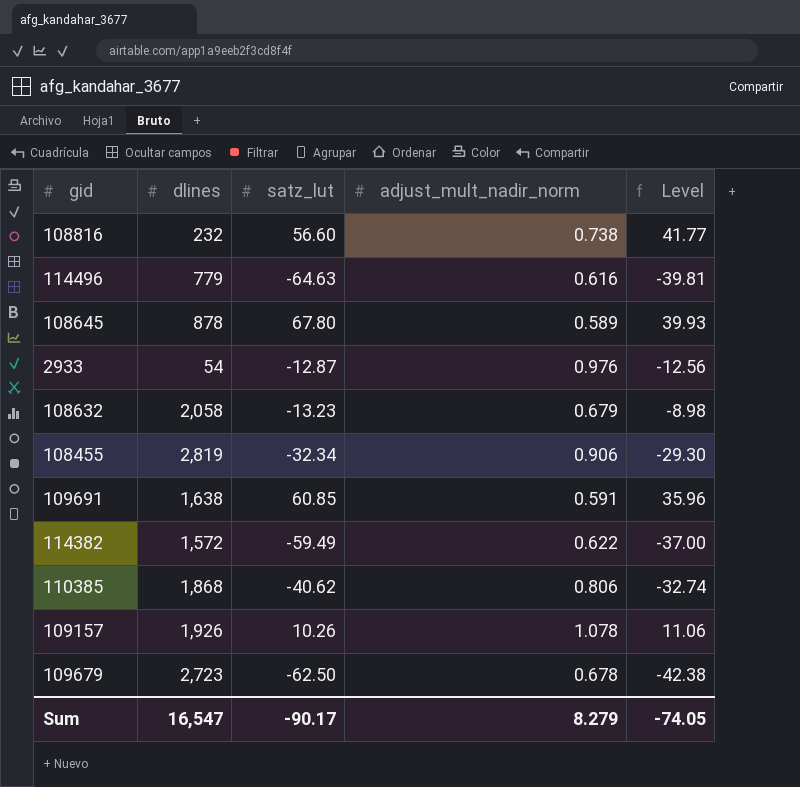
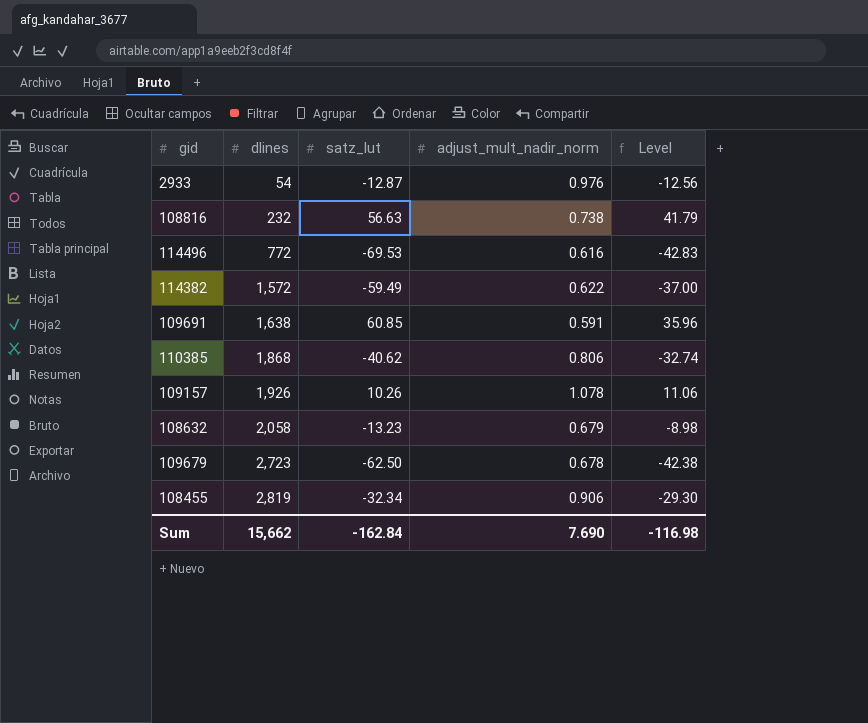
row order: none -> dlines ascending
row 108645: 878 | 67.80 | 0.589 | 39.93 -> none
108816 | satz_lut: 56.60 -> 56.63
108816 | Level: 41.77 -> 41.79
114496 | dlines: 779 -> 772
114496 | satz_lut: -64.63 -> -69.53
114496 | Level: -39.81 -> -42.83
Sum | dlines: 16,547 -> 15,662
Sum | satz_lut: -90.17 -> -162.84
Sum | adjust_mult_nadir_norm: 8.279 -> 7.690
Sum | Level: -74.05 -> -116.98

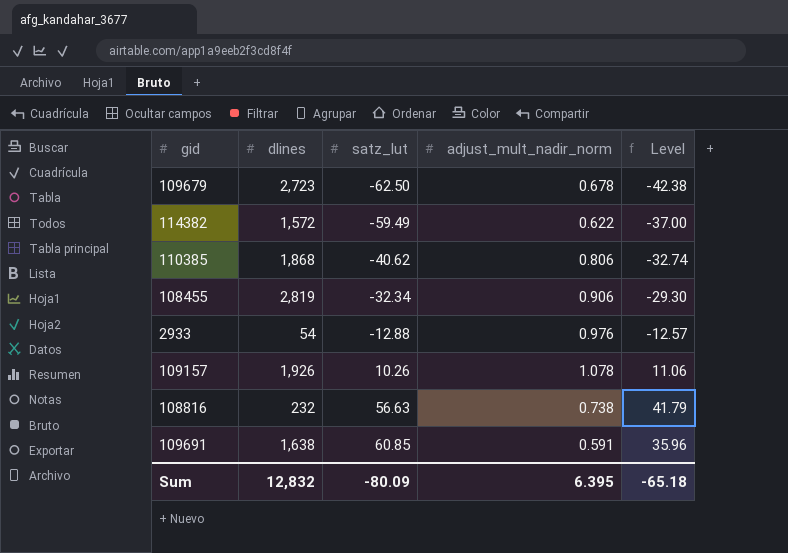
row order: dlines ascending -> satz_lut ascending
row 114496: 772 | -69.53 | 0.616 | -42.83 -> none
row 108632: 2,058 | -13.23 | 0.679 | -8.98 -> none
2933 | satz_lut: -12.87 -> -12.88
2933 | Level: -12.56 -> -12.57
Sum | dlines: 15,662 -> 12,832
Sum | satz_lut: -162.84 -> -80.09
Sum | adjust_mult_nadir_norm: 7.690 -> 6.395
Sum | Level: -116.98 -> -65.18

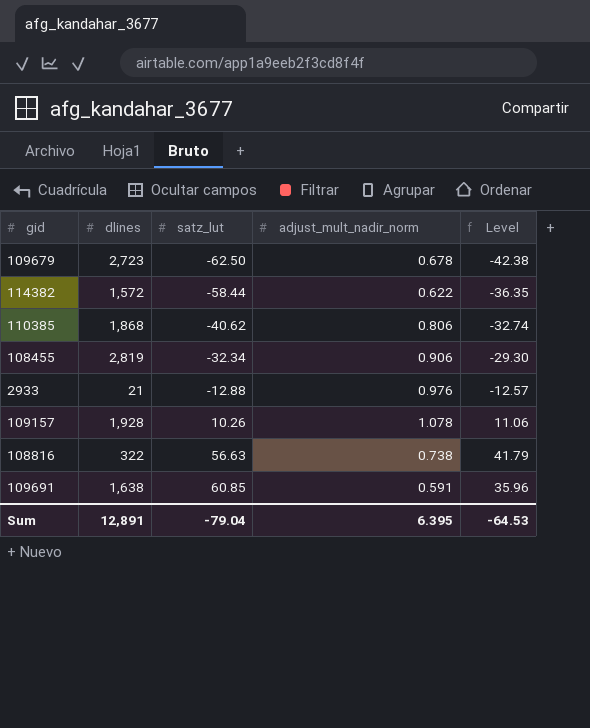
114382 | satz_lut: -59.49 -> -58.44
114382 | Level: -37.00 -> -36.35
2933 | dlines: 54 -> 21
109157 | dlines: 1,926 -> 1,928
108816 | dlines: 232 -> 322
Sum | dlines: 12,832 -> 12,891
Sum | satz_lut: -80.09 -> -79.04
Sum | Level: -65.18 -> -64.53

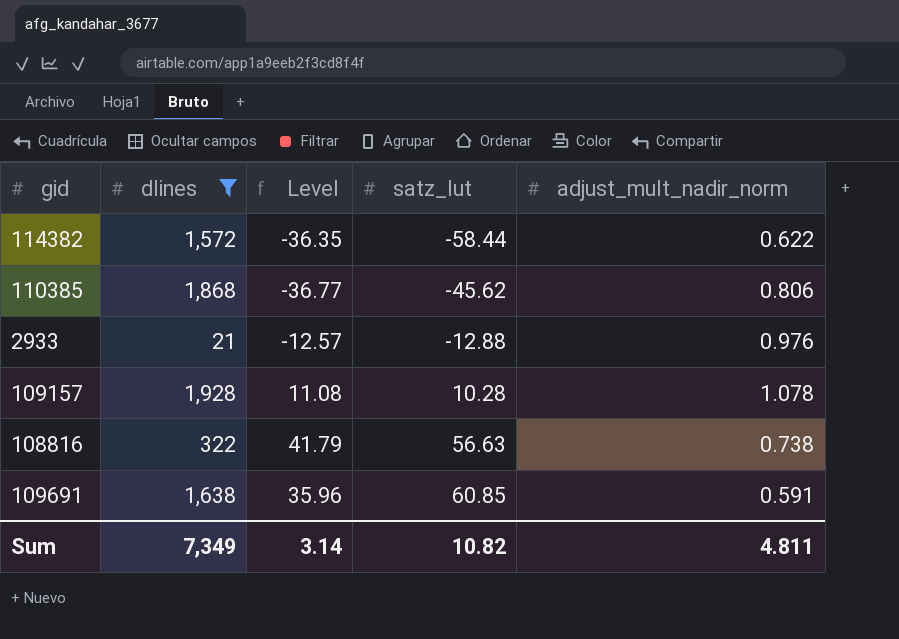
filter: none -> dlines <= 1,928
column Level | position: 5 -> 3
110385 | Level: -32.74 -> -36.77
110385 | satz_lut: -40.62 -> -45.62
109157 | Level: 11.06 -> 11.08
109157 | satz_lut: 10.26 -> 10.28
Sum | dlines: 12,891 -> 7,349
Sum | Level: -64.53 -> 3.14
Sum | satz_lut: -79.04 -> 10.82
Sum | adjust_mult_nadir_norm: 6.395 -> 4.811

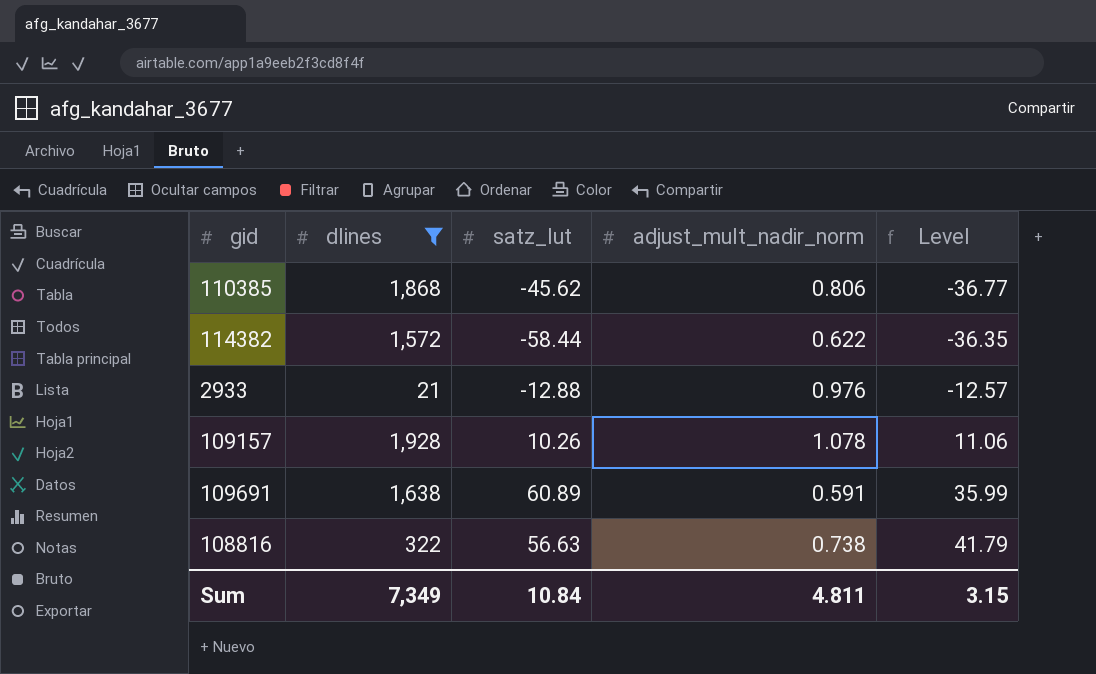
row order: satz_lut ascending -> Level ascending
column Level | position: 3 -> 5
109157 | satz_lut: 10.28 -> 10.26
109157 | Level: 11.08 -> 11.06
109691 | satz_lut: 60.85 -> 60.89
109691 | Level: 35.96 -> 35.99
Sum | satz_lut: 10.82 -> 10.84
Sum | Level: 3.14 -> 3.15

